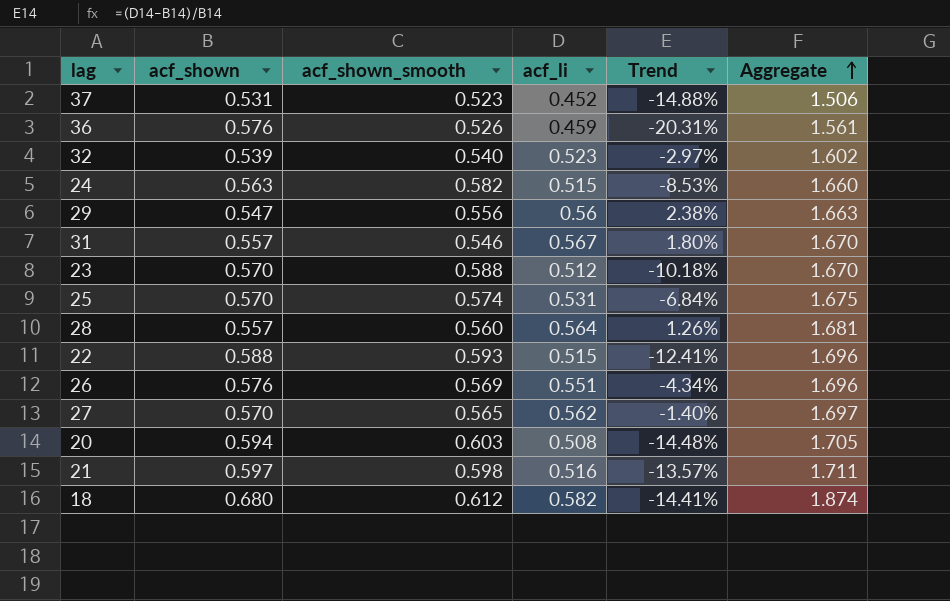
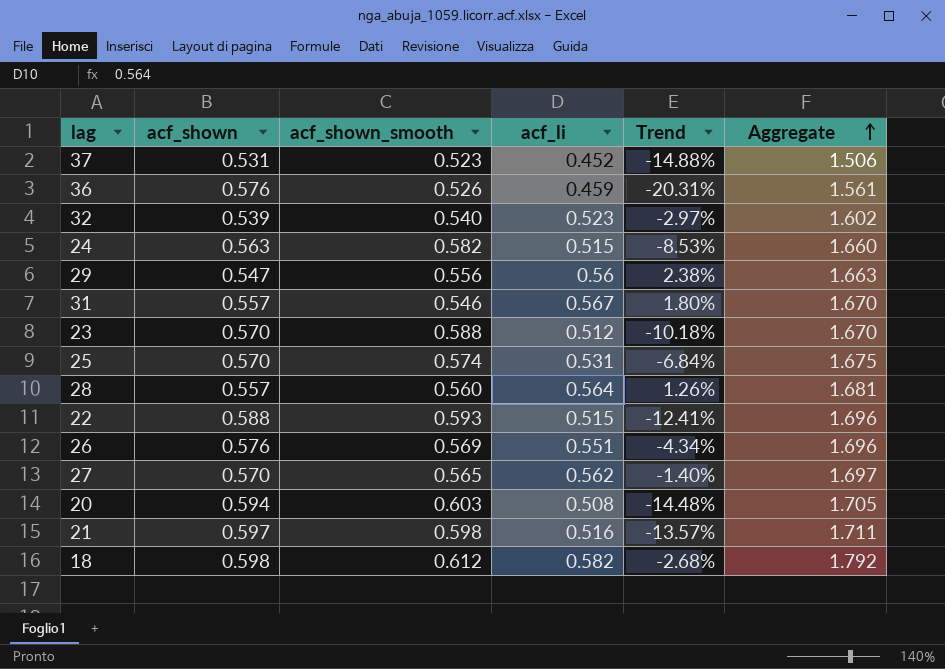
18 | acf_shown: 0.680 -> 0.598
18 | Trend: -14.41% -> -2.68%
18 | Aggregate: 1.874 -> 1.792

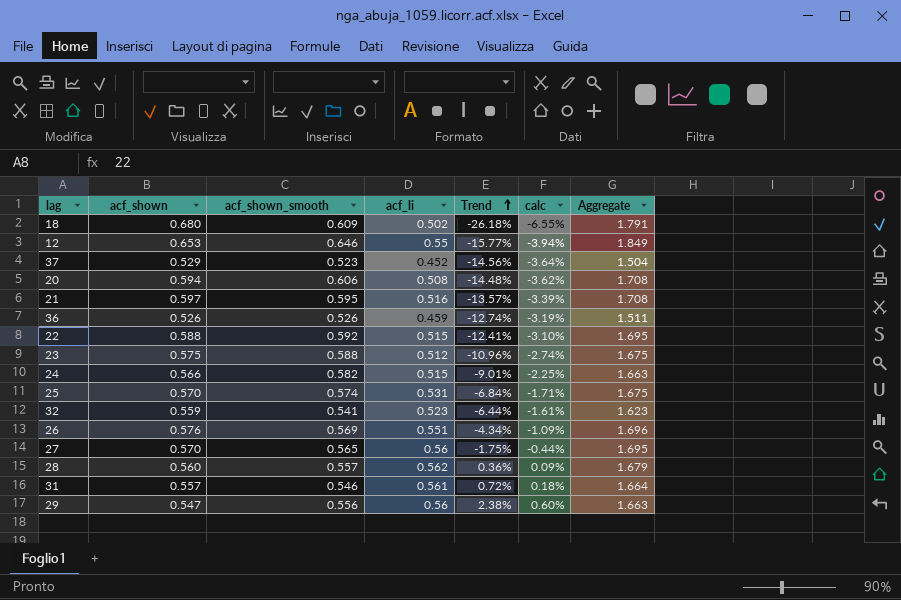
row order: Aggregate ascending -> Trend ascending
column calc | formula: none -> [Trend] * 0.25
18 | acf_shown: 0.598 -> 0.680
18 | acf_shown_smooth: 0.612 -> 0.609
18 | acf_li: 0.582 -> 0.502
18 | Trend: -2.68% -> -26.18%
18 | Aggregate: 1.792 -> 1.791
row 12: none -> 0.653 | 0.646 | 0.55 | -15.77% | -3.94% | 1.849
37 | acf_shown: 0.531 -> 0.529
37 | Trend: -14.88% -> -14.56%
37 | Aggregate: 1.506 -> 1.504
20 | acf_shown_smooth: 0.603 -> 0.606
20 | Aggregate: 1.705 -> 1.708
21 | acf_shown_smooth: 0.598 -> 0.595
21 | Aggregate: 1.711 -> 1.708
36 | acf_shown: 0.576 -> 0.526
36 | Trend: -20.31% -> -12.74%
36 | Aggregate: 1.561 -> 1.511
22 | acf_shown_smooth: 0.593 -> 0.592
22 | Aggregate: 1.696 -> 1.695
23 | acf_shown: 0.570 -> 0.575
23 | Trend: -10.18% -> -10.96%
23 | Aggregate: 1.670 -> 1.675
24 | acf_shown: 0.563 -> 0.566
24 | Trend: -8.53% -> -9.01%
24 | Aggregate: 1.660 -> 1.663
32 | acf_shown: 0.539 -> 0.559
32 | acf_shown_smooth: 0.540 -> 0.541
32 | Trend: -2.97% -> -6.44%
32 | Aggregate: 1.602 -> 1.623
27 | acf_li: 0.562 -> 0.56
27 | Trend: -1.40% -> -1.75%
27 | Aggregate: 1.697 -> 1.695
28 | acf_shown: 0.557 -> 0.560
28 | acf_shown_smooth: 0.560 -> 0.557
28 | acf_li: 0.564 -> 0.562
28 | Trend: 1.26% -> 0.36%
28 | Aggregate: 1.681 -> 1.679
31 | acf_li: 0.567 -> 0.561
31 | Trend: 1.80% -> 0.72%
31 | Aggregate: 1.670 -> 1.664

